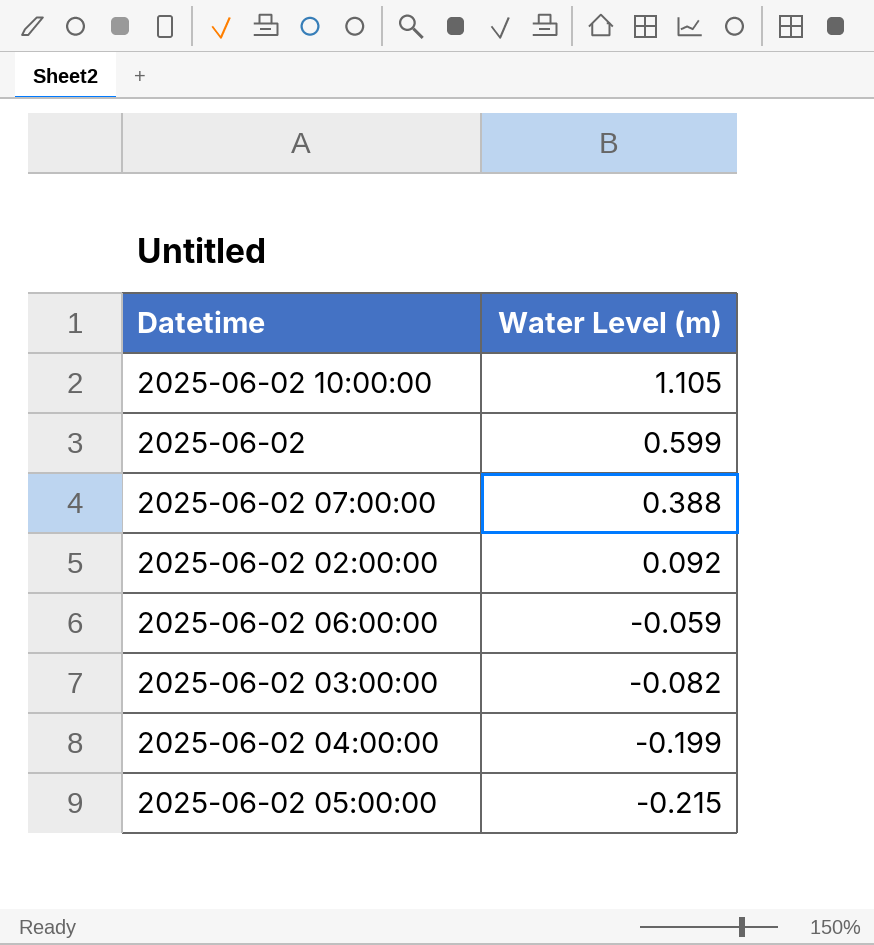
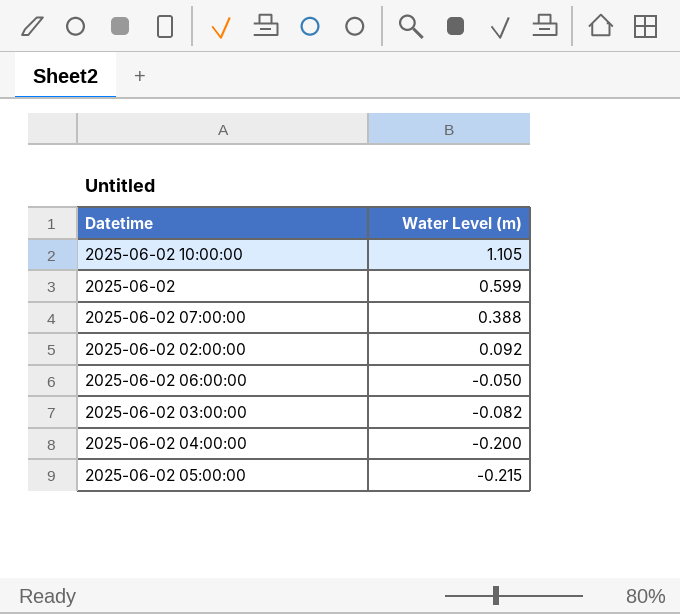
2025-06-02 06:00:00 | Water Level (m): -0.059 -> -0.050
2025-06-02 04:00:00 | Water Level (m): -0.199 -> -0.200

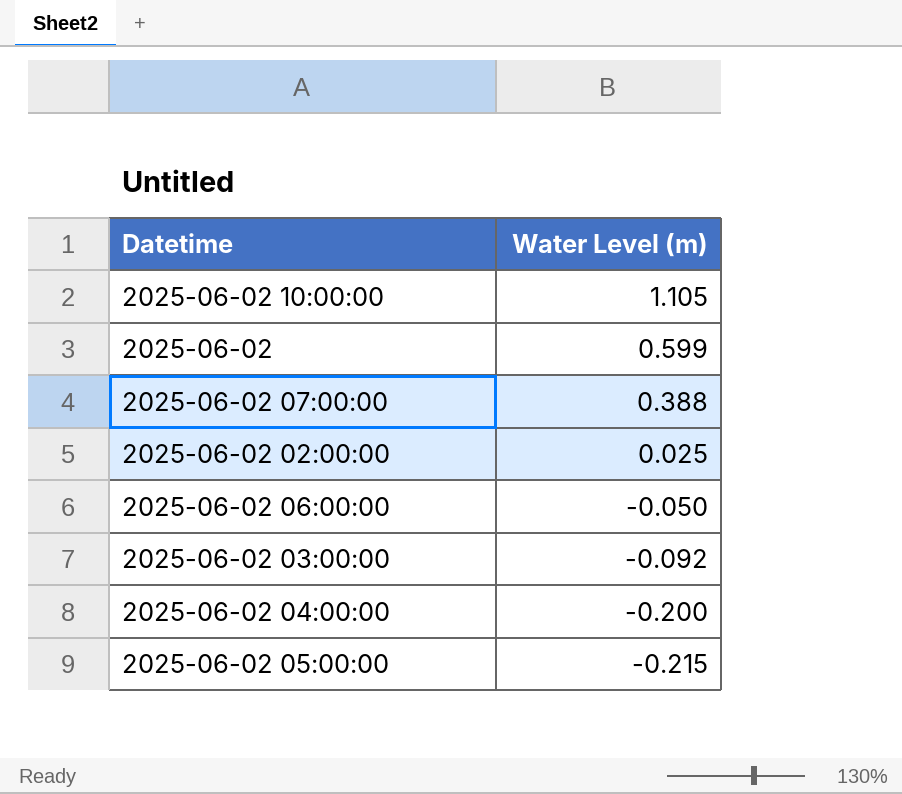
2025-06-02 02:00:00 | Water Level (m): 0.092 -> 0.025
2025-06-02 03:00:00 | Water Level (m): -0.082 -> -0.092

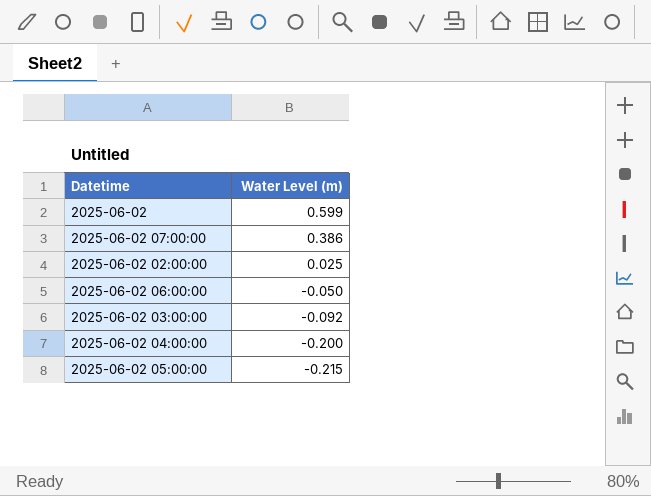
row 2025-06-02 10:00:00: 1.105 -> none
2025-06-02 07:00:00 | Water Level (m): 0.388 -> 0.386

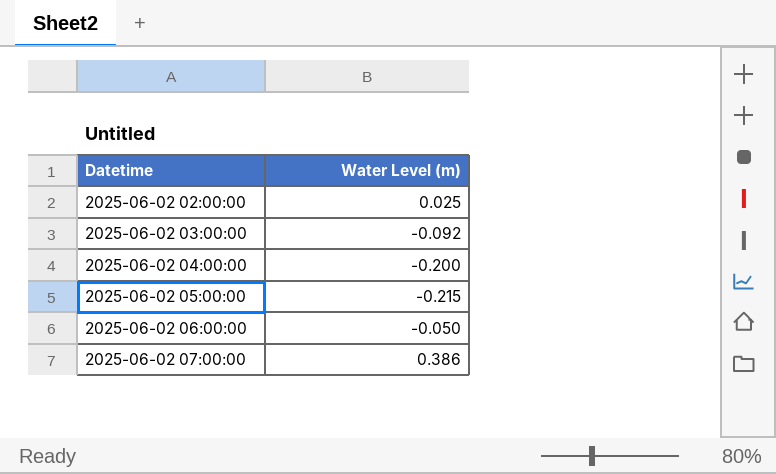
row order: Water Level (m) descending -> Datetime ascending
row 2025-06-02: 0.599 -> none

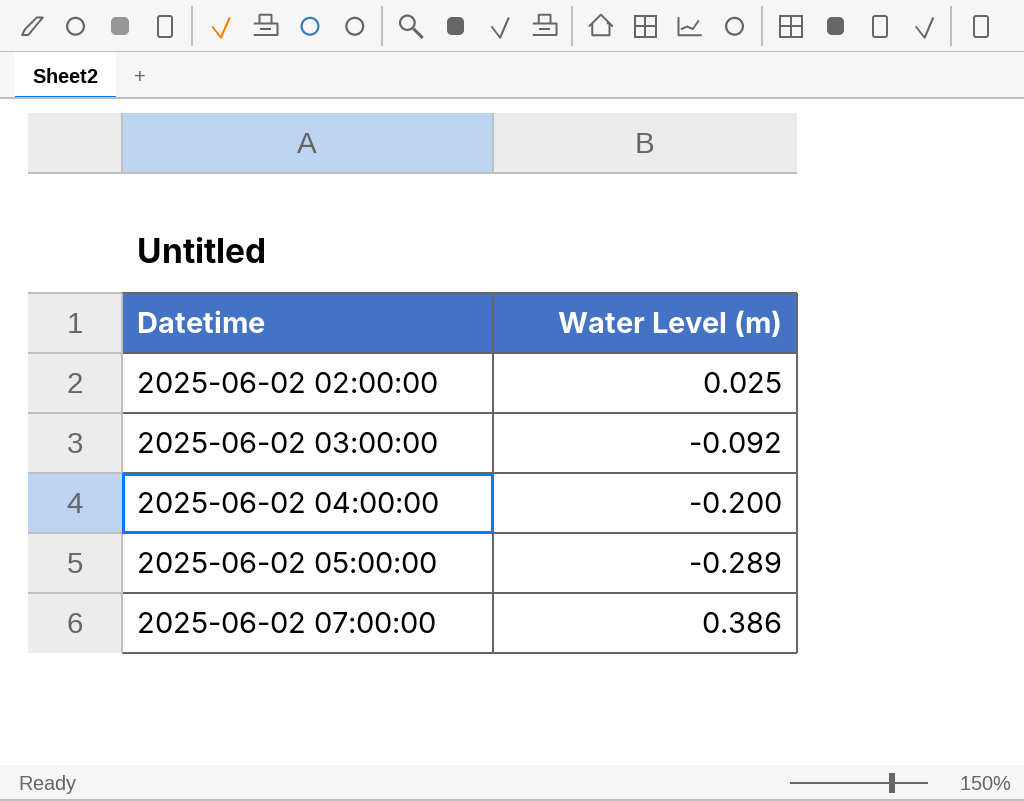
row 2025-06-02 06:00:00: -0.050 -> none
2025-06-02 05:00:00 | Water Level (m): -0.215 -> -0.289

